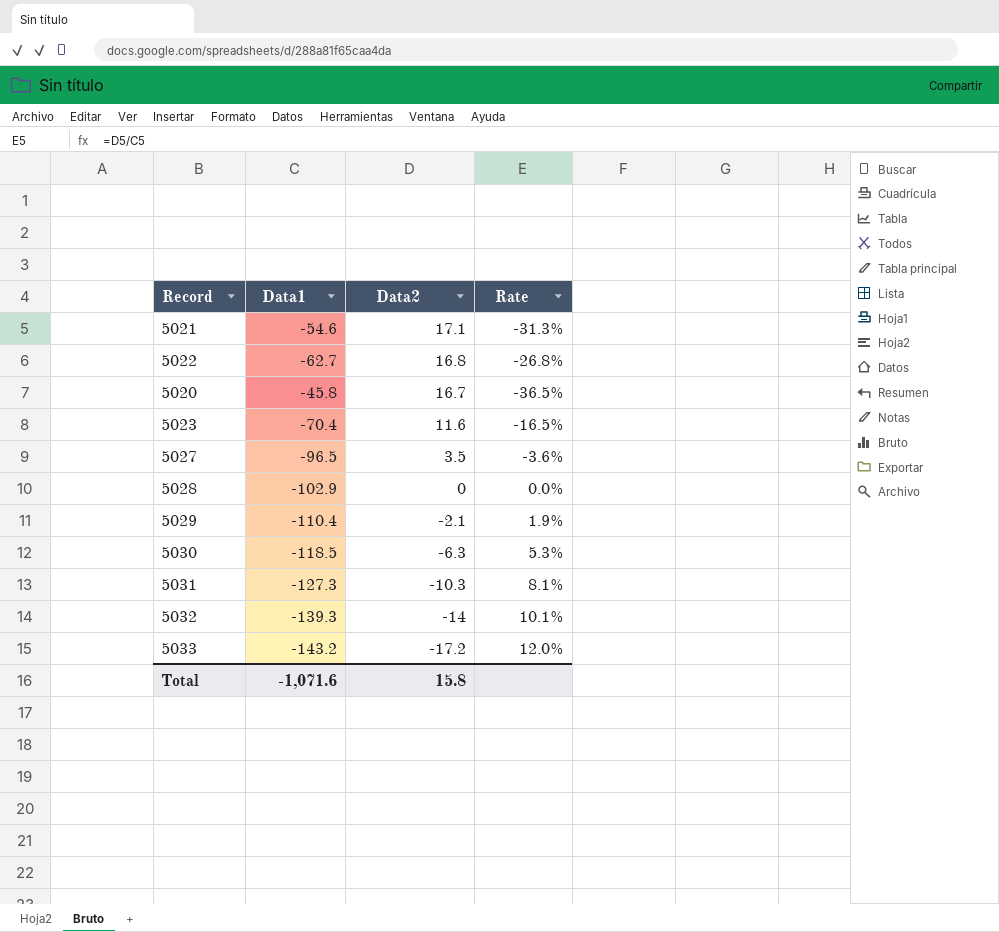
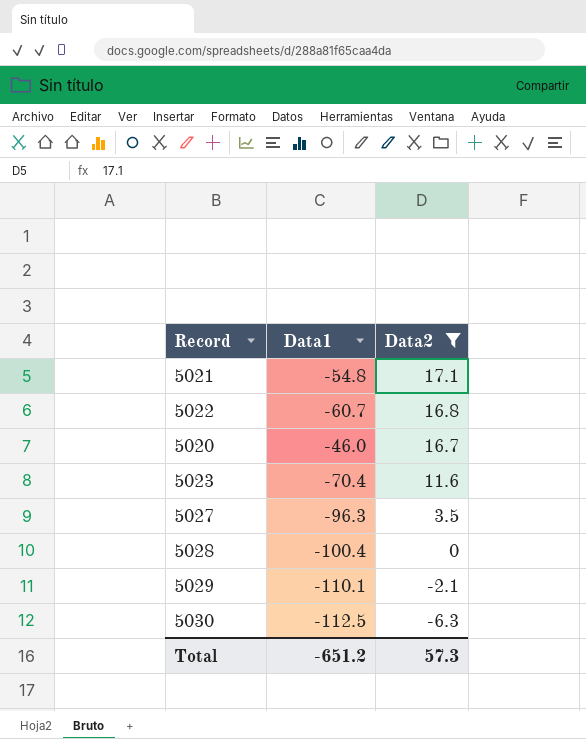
filter: none -> Data2 >= -6.3
column Rate | formula: [Data2] / [Data1] -> none
5021 | Data1: -54.6 -> -54.8
5022 | Data1: -62.7 -> -60.7
5020 | Data1: -45.8 -> -46.0
5027 | Data1: -96.5 -> -96.3
5028 | Data1: -102.9 -> -100.4
5029 | Data1: -110.4 -> -110.1
5030 | Data1: -118.5 -> -112.5
Total | Data1: -1,071.6 -> -651.2
Total | Data2: 15.8 -> 57.3

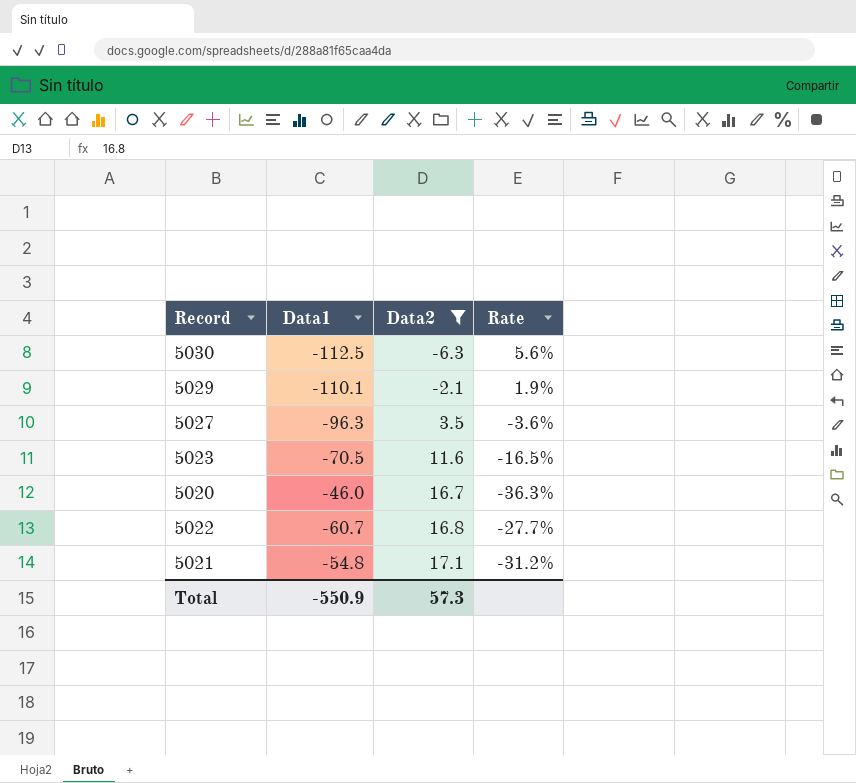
row order: Data2 descending -> Data2 ascending
column Rate | formula: none -> [Data2] / [Data1]
row 5028: -100.4 | 0 -> none
5023 | Data1: -70.4 -> -70.5
Total | Data1: -651.2 -> -550.9

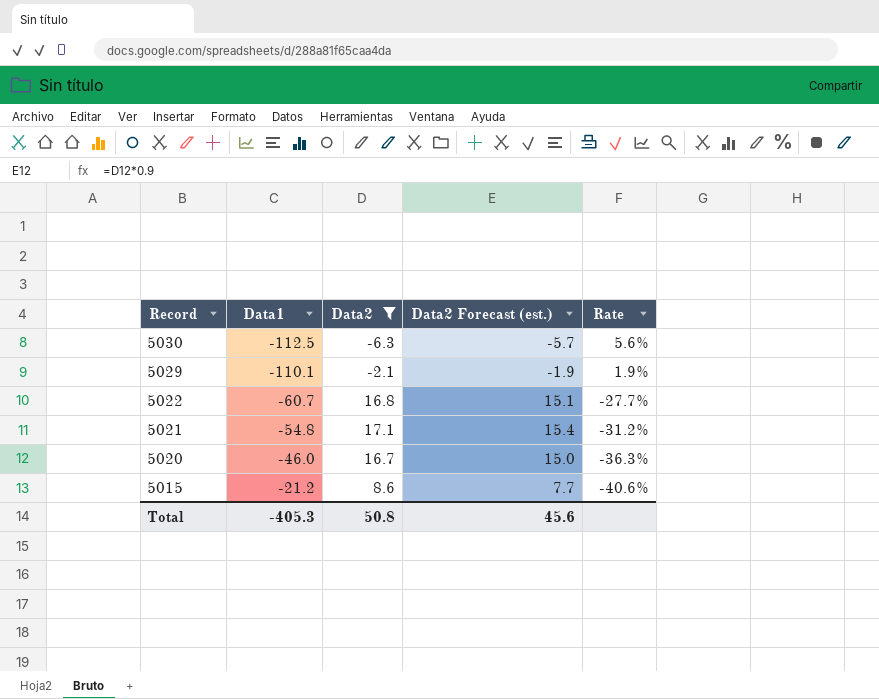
row order: Data2 ascending -> Record descending
column Data2 Forecast (est.) | formula: none -> [Data2] * 0.9
row 5027: -96.3 | 3.5 | -3.6% -> none
row 5023: -70.5 | 11.6 | -16.5% -> none
row 5015: none -> -21.2 | 8.6 | 7.7 | -40.6%
Total | Data1: -550.9 -> -405.3
Total | Data2: 57.3 -> 50.8

